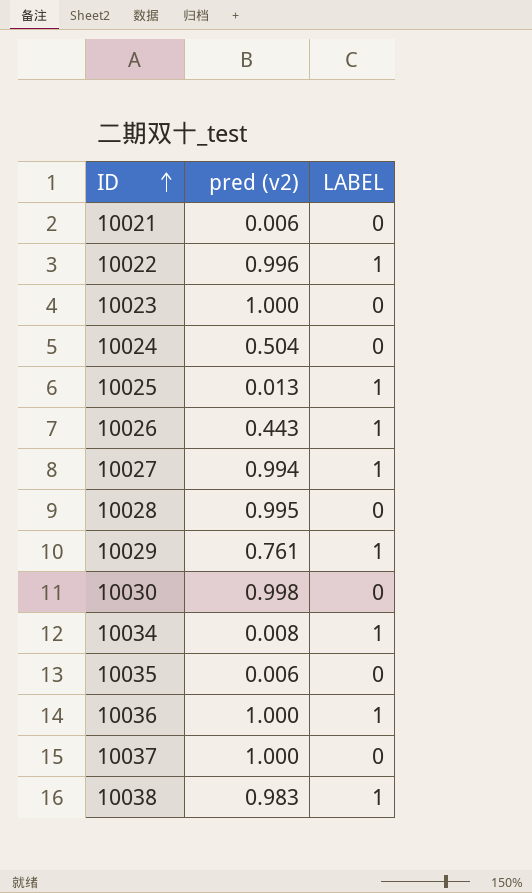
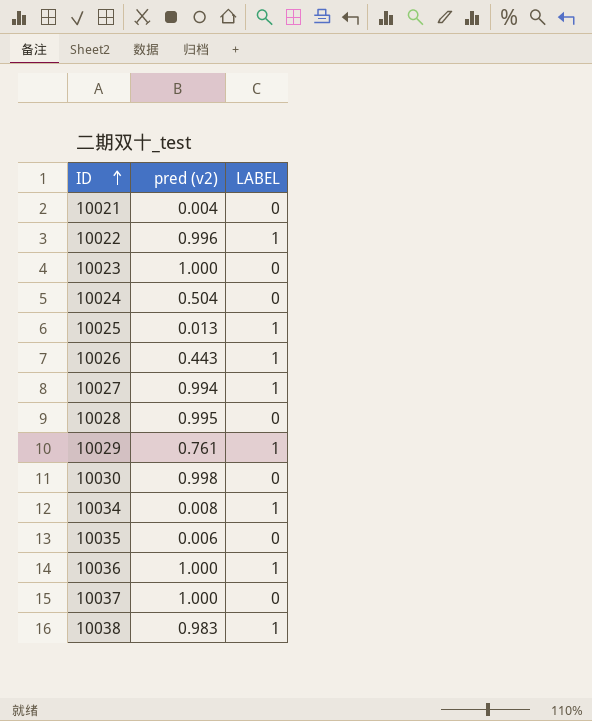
10021 | pred (v2): 0.006 -> 0.004

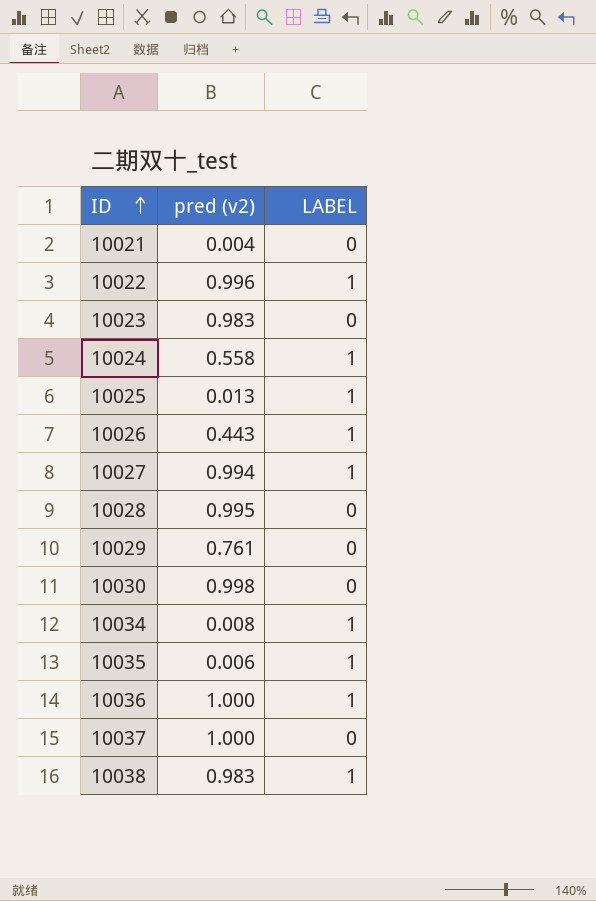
10023 | pred (v2): 1.000 -> 0.983
10024 | pred (v2): 0.504 -> 0.558
10024 | LABEL: 0 -> 1
10029 | LABEL: 1 -> 0
10035 | LABEL: 0 -> 1

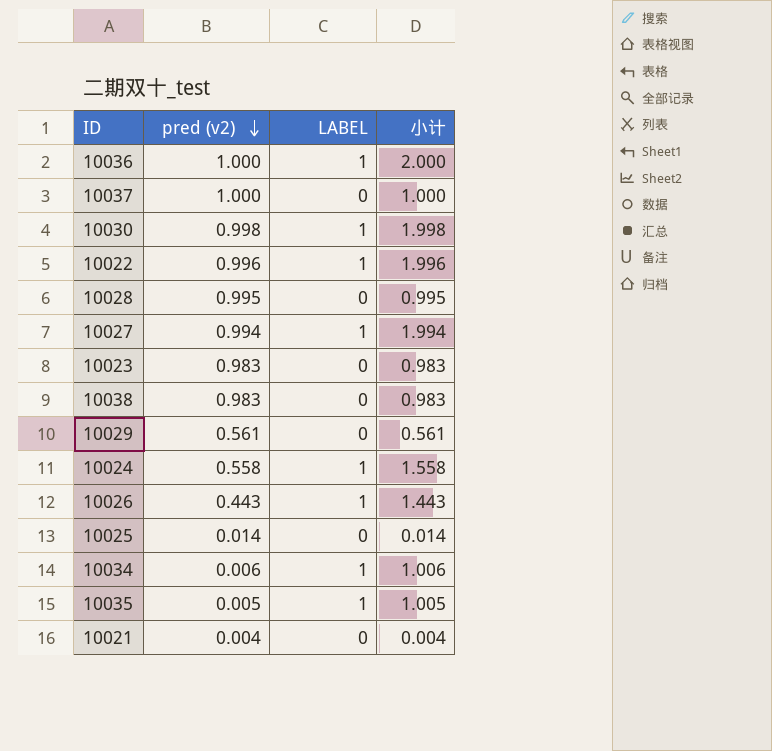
row order: ID ascending -> pred (v2) descending
column 小计 | formula: none -> [pred (v2)] + [LABEL]
10030 | LABEL: 0 -> 1
10038 | LABEL: 1 -> 0
10029 | pred (v2): 0.761 -> 0.561
10025 | pred (v2): 0.013 -> 0.014
10025 | LABEL: 1 -> 0
10034 | pred (v2): 0.008 -> 0.006
10035 | pred (v2): 0.006 -> 0.005

